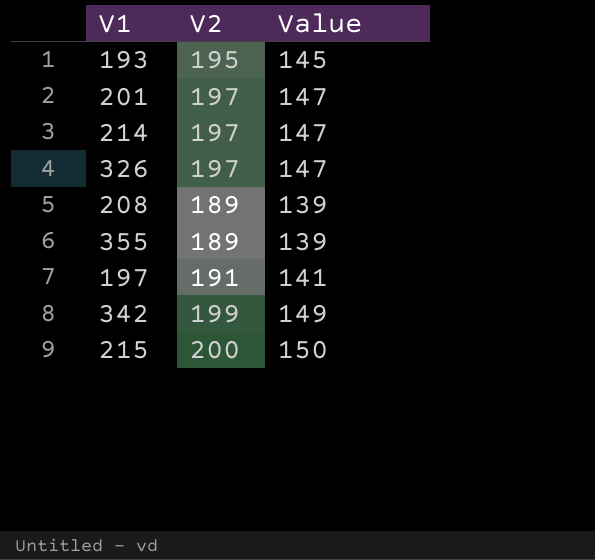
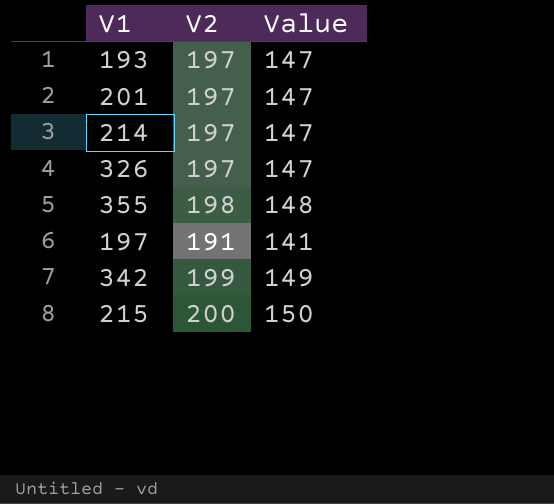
row 208: 189 | 139 -> none
193 | V2: 195 -> 197
193 | Value: 145 -> 147
355 | V2: 189 -> 198
355 | Value: 139 -> 148

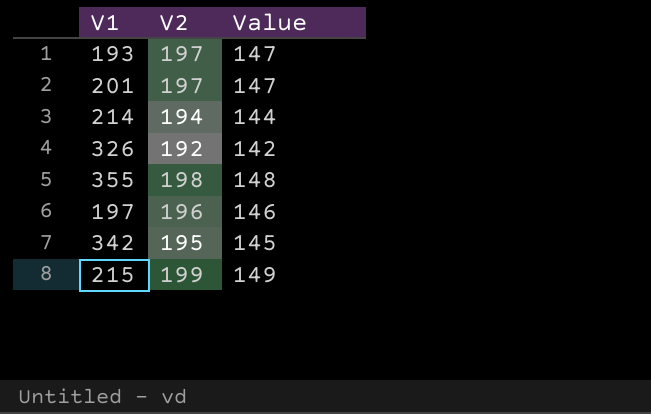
214 | V2: 197 -> 194
214 | Value: 147 -> 144
326 | V2: 197 -> 192
326 | Value: 147 -> 142
197 | V2: 191 -> 196
197 | Value: 141 -> 146
342 | V2: 199 -> 195
342 | Value: 149 -> 145
215 | V2: 200 -> 199
215 | Value: 150 -> 149

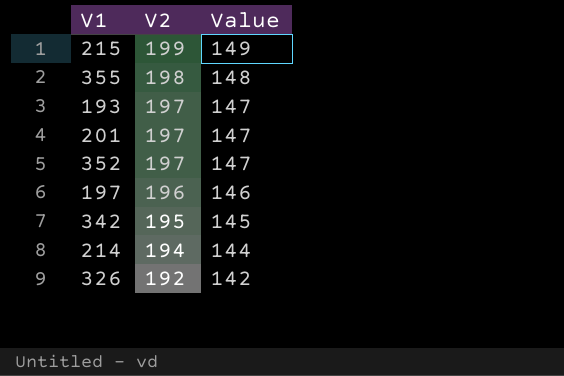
row order: none -> V2 descending
row 352: none -> 197 | 147

